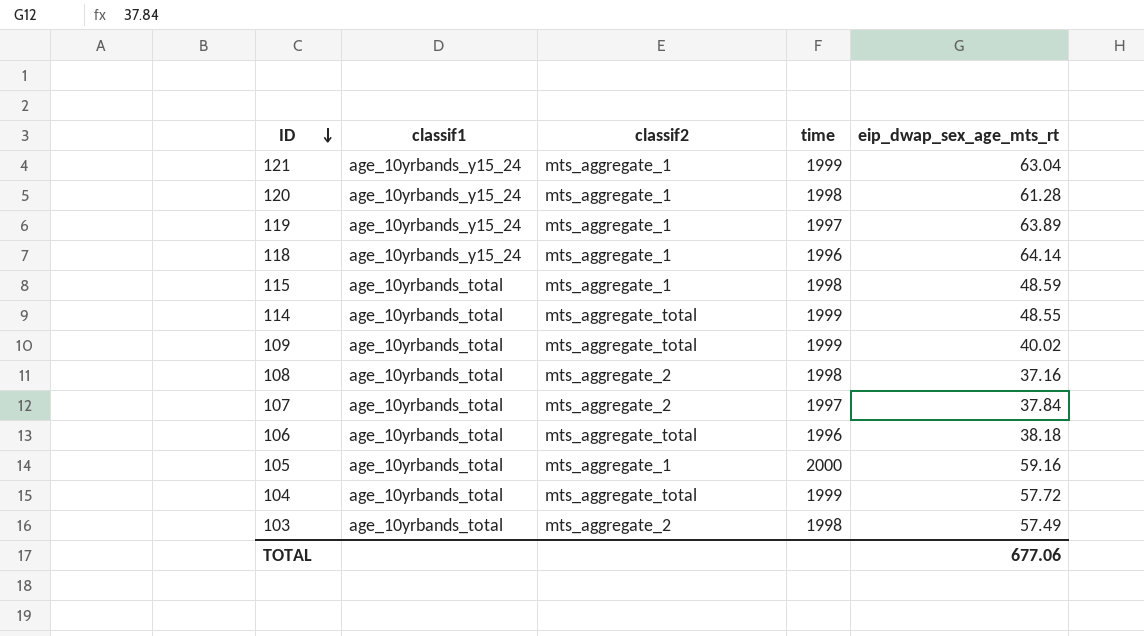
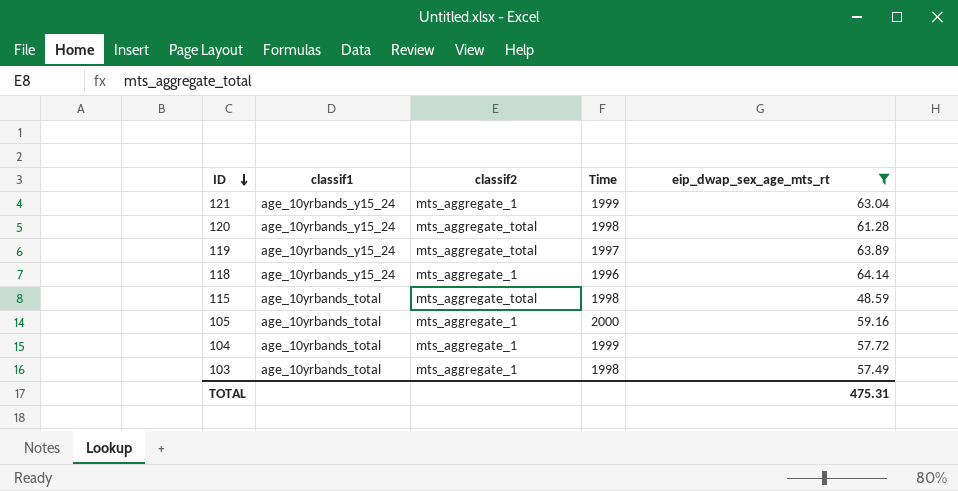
filter: none -> eip_dwap_sex_age_mts_rt >= 48.59
column name: time -> Time
120 | classif2: mts_aggregate_1 -> mts_aggregate_total
119 | classif2: mts_aggregate_1 -> mts_aggregate_total
115 | classif2: mts_aggregate_1 -> mts_aggregate_total
104 | classif2: mts_aggregate_total -> mts_aggregate_1
103 | classif2: mts_aggregate_2 -> mts_aggregate_1
TOTAL | eip_dwap_sex_age_mts_rt: 677.06 -> 475.31

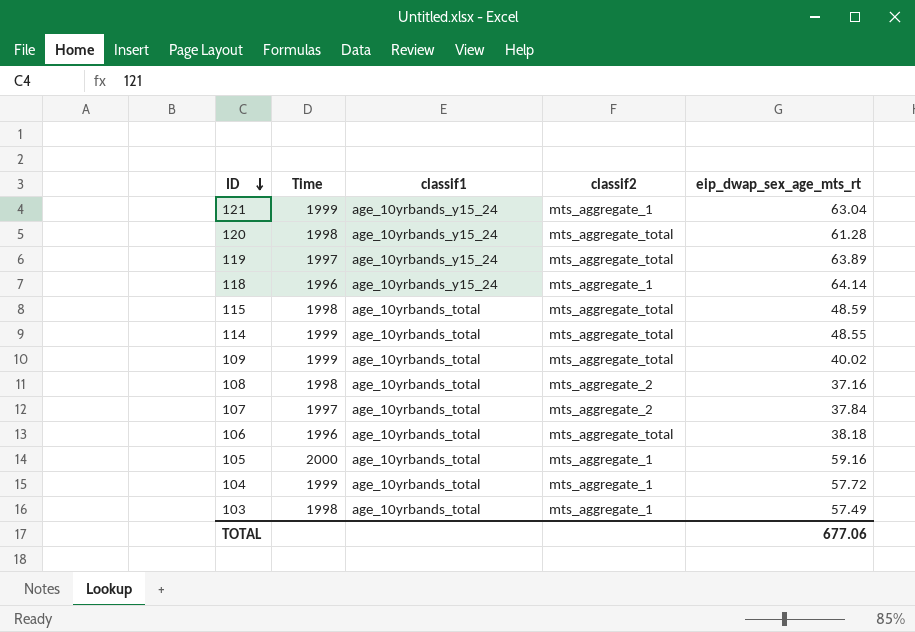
filter: eip_dwap_sex_age_mts_rt >= 48.59 -> none
column Time | position: 4 -> 2
TOTAL | eip_dwap_sex_age_mts_rt: 475.31 -> 677.06

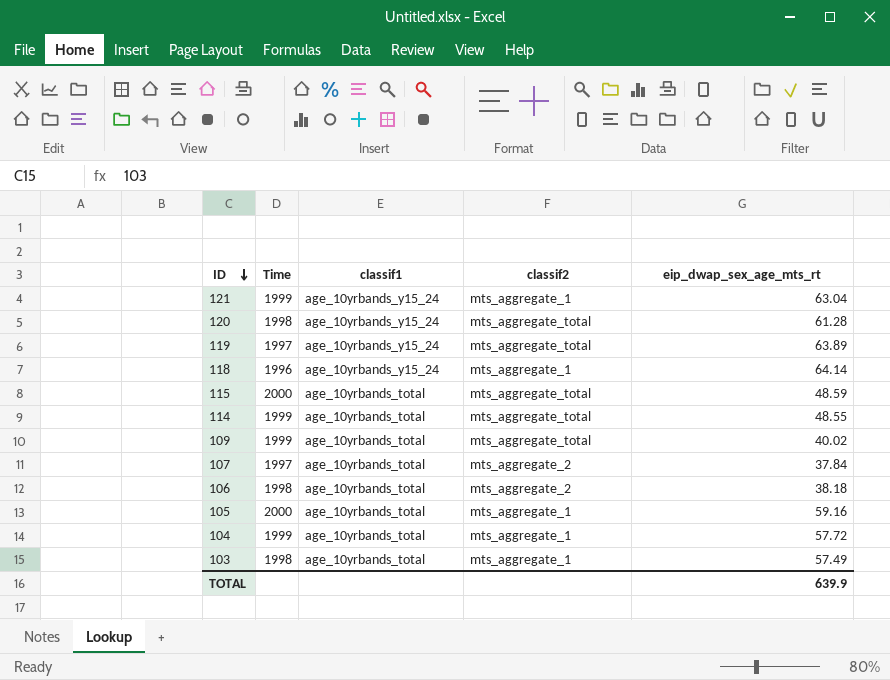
row 108: 1998 | age_10yrbands_total | mts_aggregate_2 | 37.16 -> none
115 | Time: 1998 -> 2000
106 | Time: 1996 -> 1998
106 | classif2: mts_aggregate_total -> mts_aggregate_2
TOTAL | eip_dwap_sex_age_mts_rt: 677.06 -> 639.9

